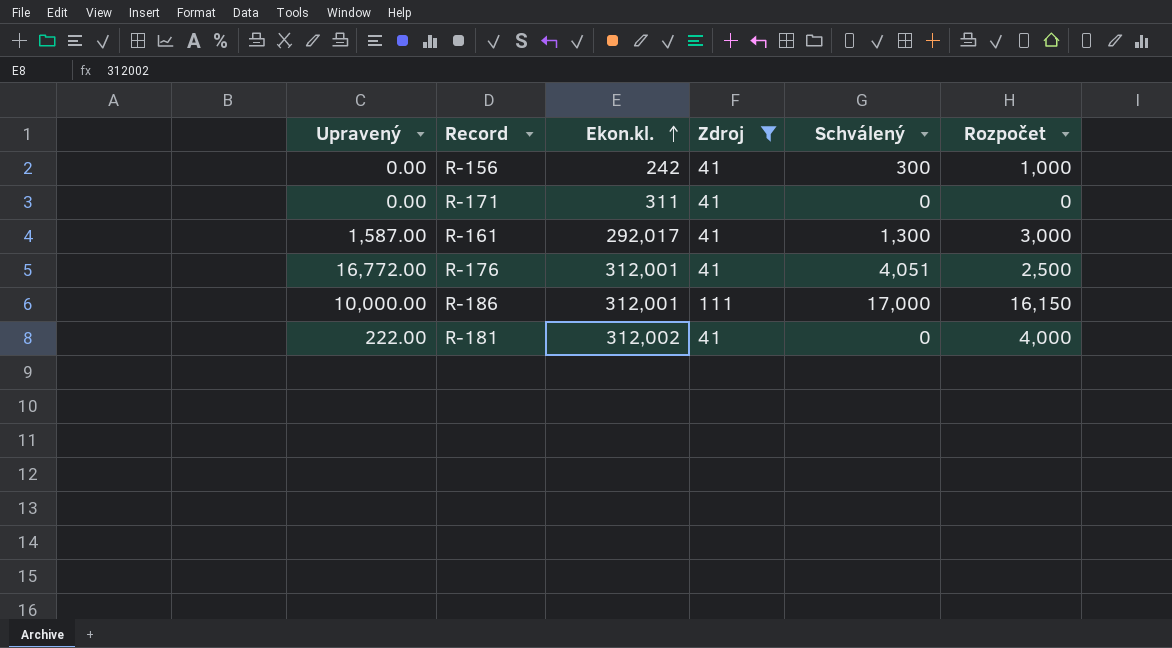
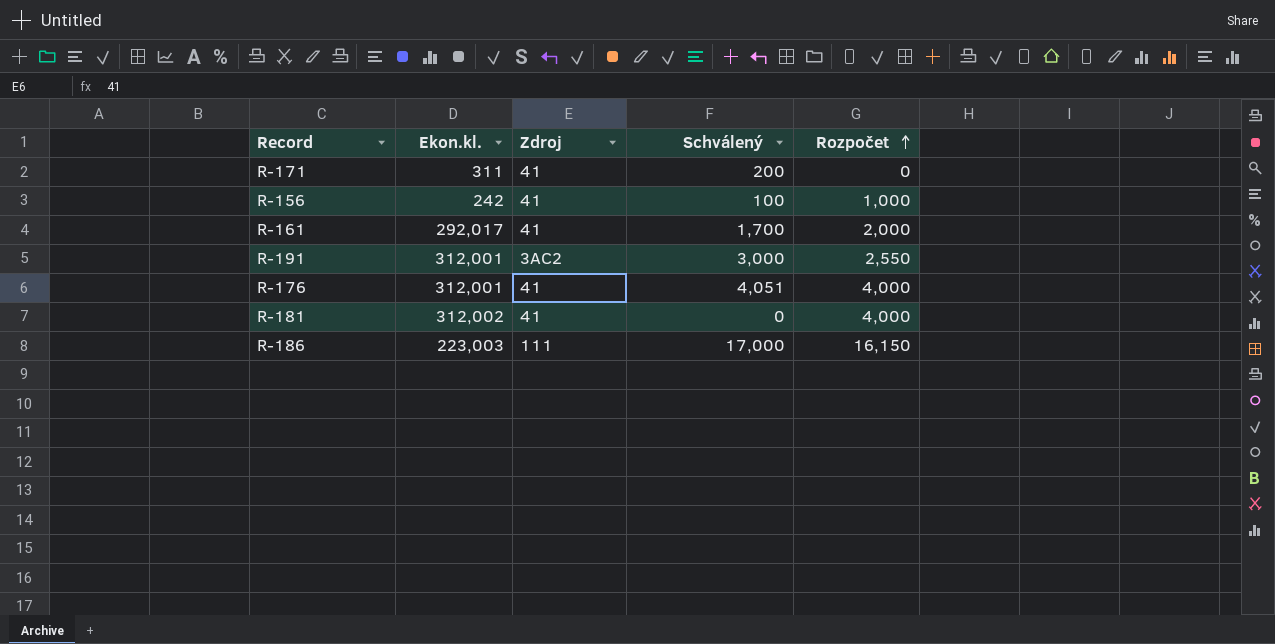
filter: Zdroj != 3AC2 -> none
row order: Ekon.kl. ascending -> Rozpočet ascending
column Upravený | position: 1 -> none
R-171 | Schválený: 0 -> 200
R-156 | Schválený: 300 -> 100
R-161 | Schválený: 1,300 -> 1,700
R-161 | Rozpočet: 3,000 -> 2,000
R-176 | Rozpočet: 2,500 -> 4,000
R-186 | Ekon.kl.: 312,001 -> 223,003

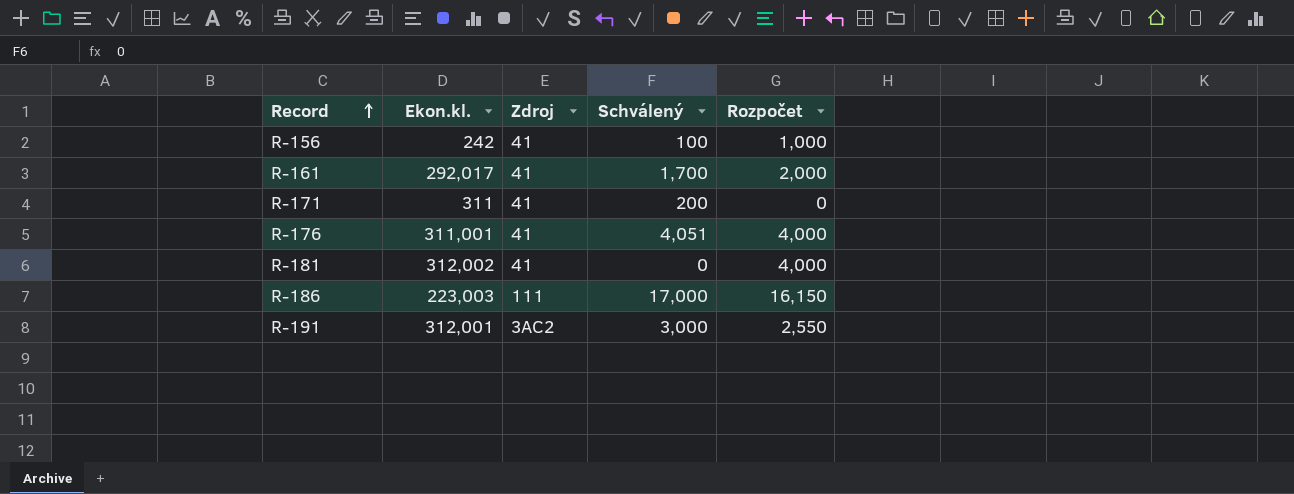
row order: Rozpočet ascending -> Record ascending
R-176 | Ekon.kl.: 312,001 -> 311,001

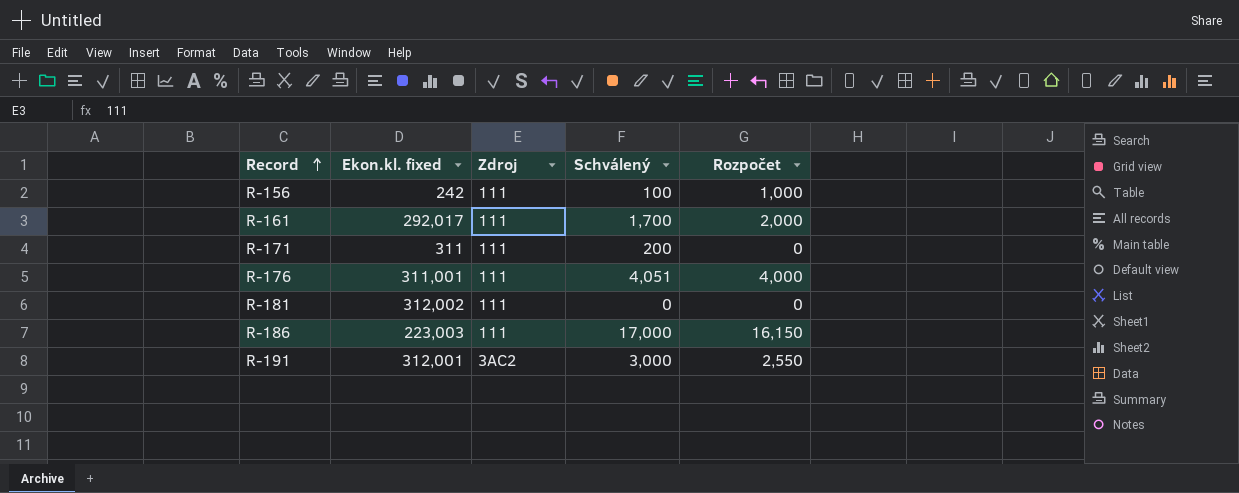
column name: Ekon.kl. -> Ekon.kl. fixed
R-156 | Zdroj: 41 -> 111
R-161 | Zdroj: 41 -> 111
R-171 | Zdroj: 41 -> 111
R-176 | Zdroj: 41 -> 111
R-181 | Zdroj: 41 -> 111
R-181 | Rozpočet: 4,000 -> 0

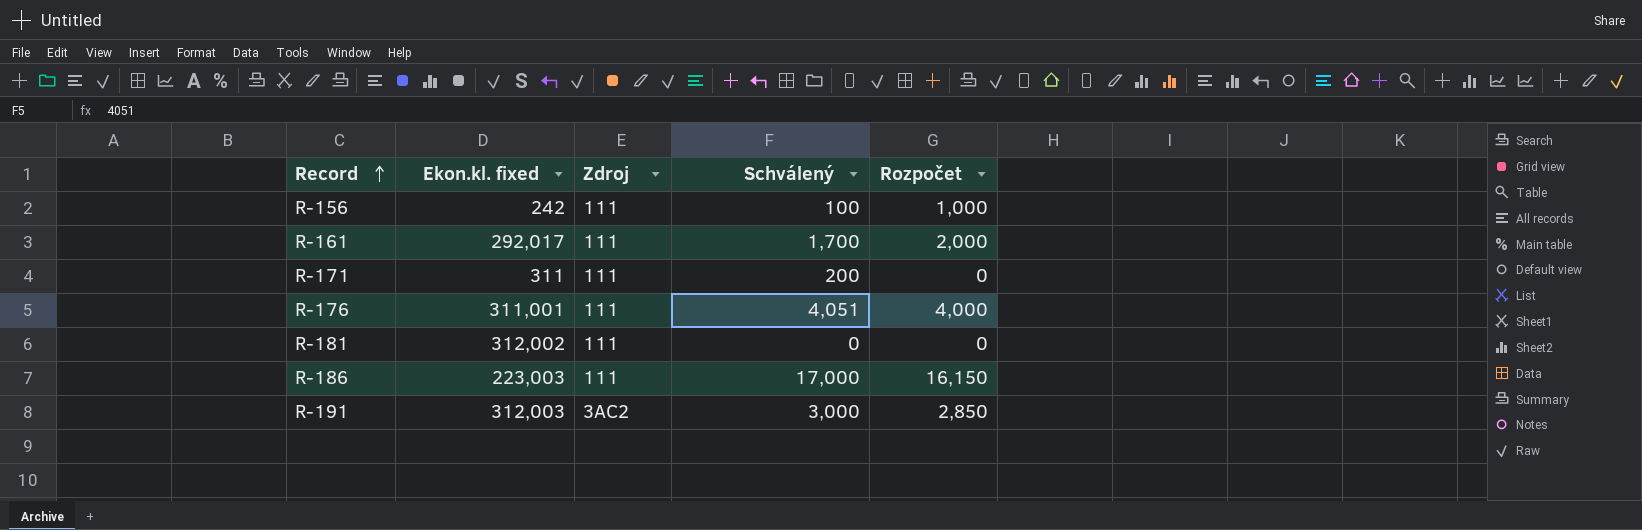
R-191 | Ekon.kl. fixed: 312,001 -> 312,003
R-191 | Rozpočet: 2,550 -> 2,850

